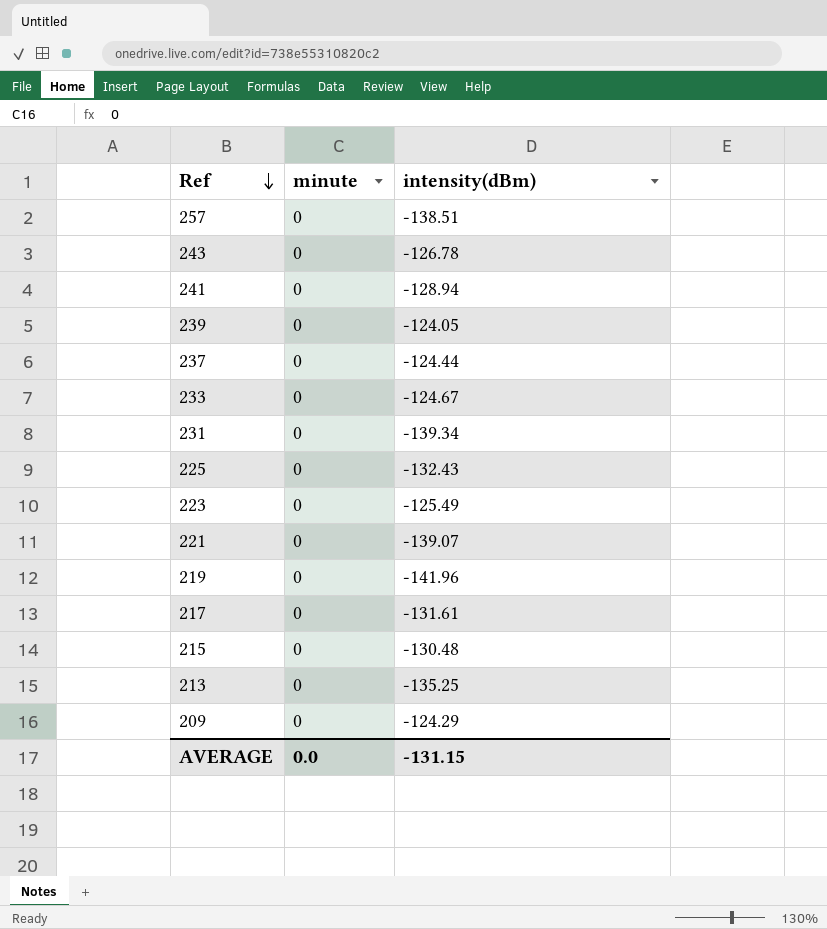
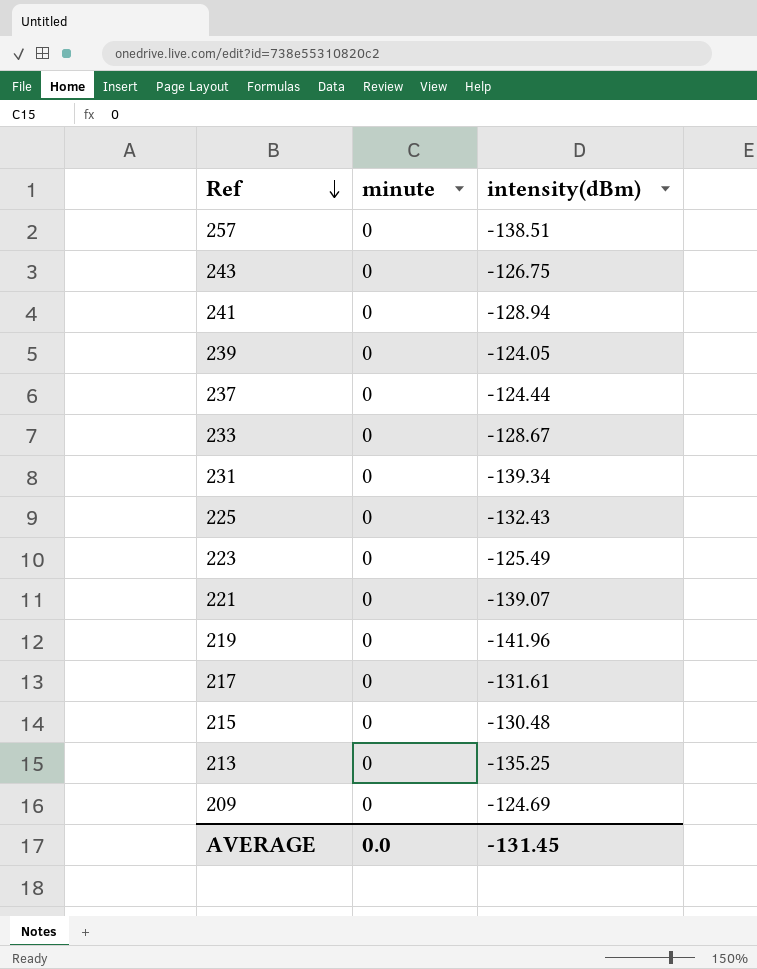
243 | intensity(dBm): -126.78 -> -126.75
233 | intensity(dBm): -124.67 -> -128.67
209 | intensity(dBm): -124.29 -> -124.69
AVERAGE | intensity(dBm): -131.15 -> -131.45

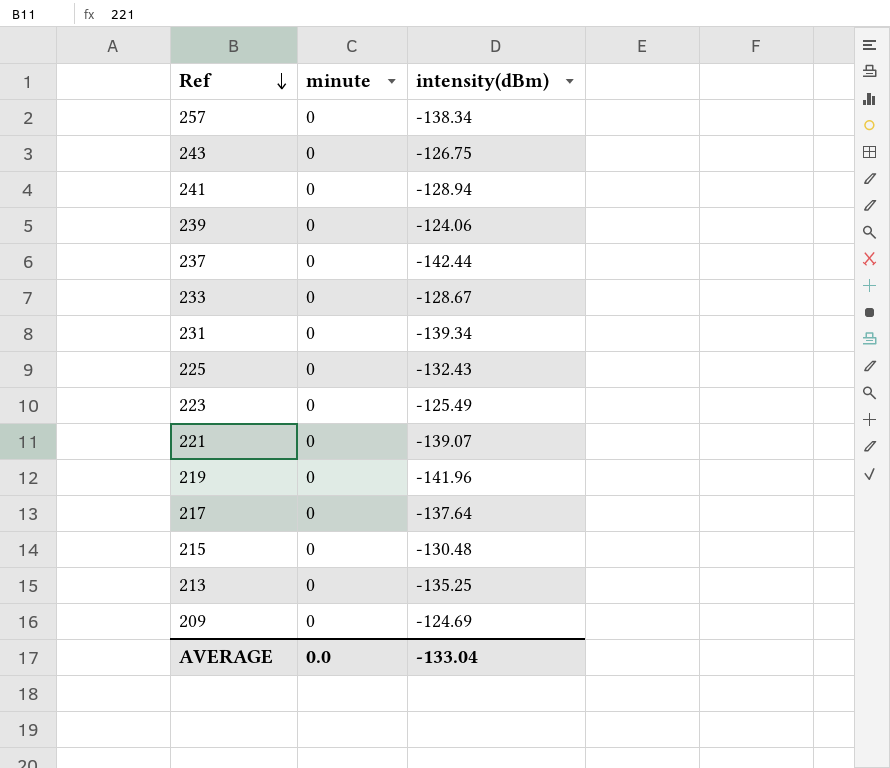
257 | intensity(dBm): -138.51 -> -138.34
239 | intensity(dBm): -124.05 -> -124.06
237 | intensity(dBm): -124.44 -> -142.44
217 | intensity(dBm): -131.61 -> -137.64
AVERAGE | intensity(dBm): -131.45 -> -133.04

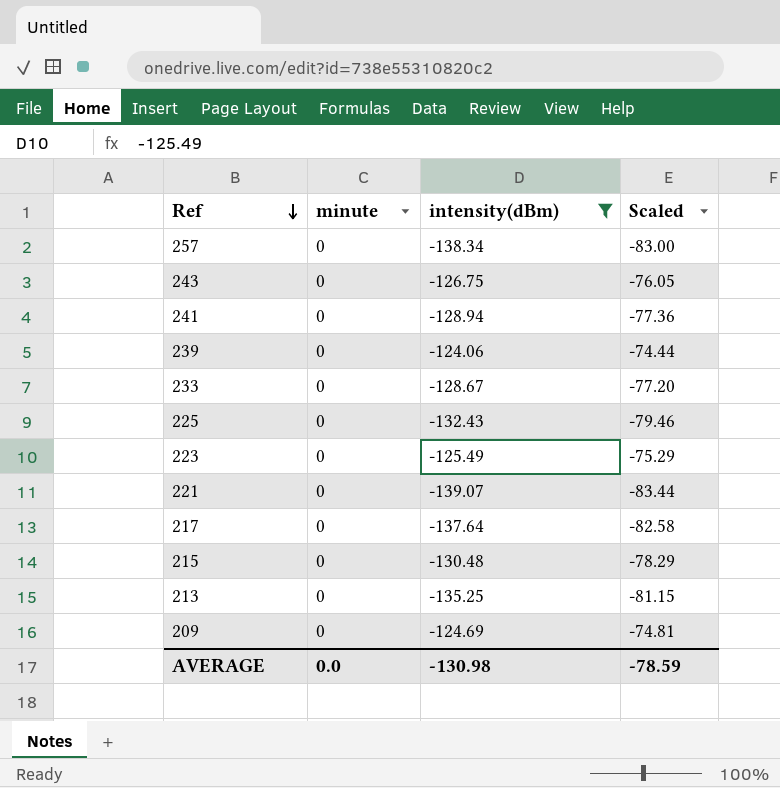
filter: none -> intensity(dBm) >= -139.07
column Scaled | formula: none -> [intensity(dBm)] * 0.6
AVERAGE | intensity(dBm): -133.04 -> -130.98

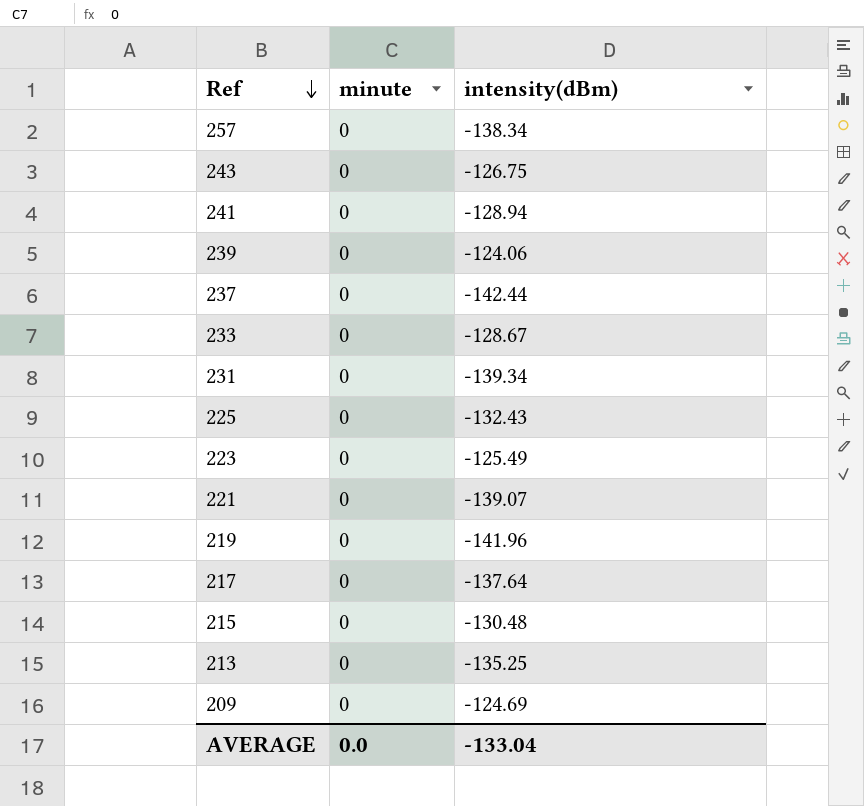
filter: intensity(dBm) >= -139.07 -> none
column Scaled | formula: [intensity(dBm)] * 0.6 -> none
AVERAGE | intensity(dBm): -130.98 -> -133.04

